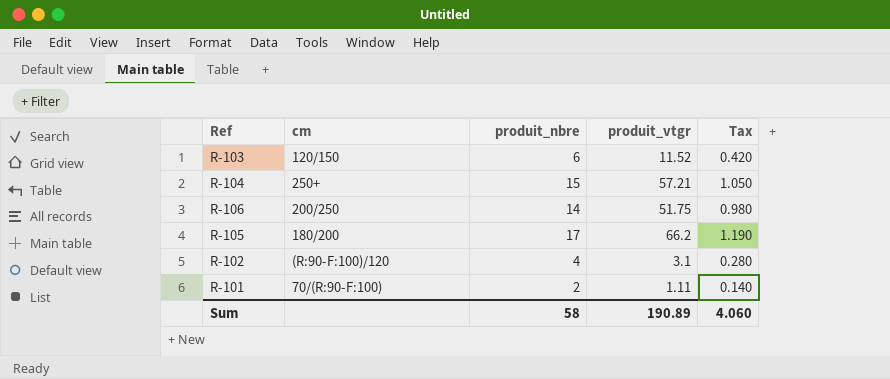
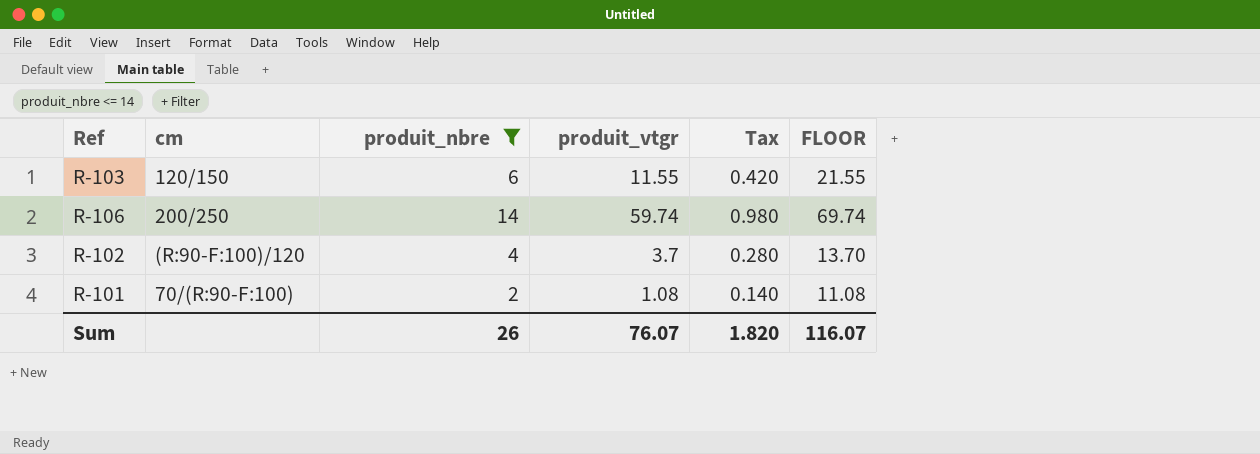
filter: none -> produit_nbre <= 14
column FLOOR | formula: none -> [produit_vtgr] + 10
R-103 | produit_vtgr: 11.52 -> 11.55
R-106 | produit_vtgr: 51.75 -> 59.74
R-102 | produit_vtgr: 3.1 -> 3.7
R-101 | produit_vtgr: 1.11 -> 1.08
Sum | produit_nbre: 58 -> 26
Sum | produit_vtgr: 190.89 -> 76.07
Sum | Tax: 4.060 -> 1.820

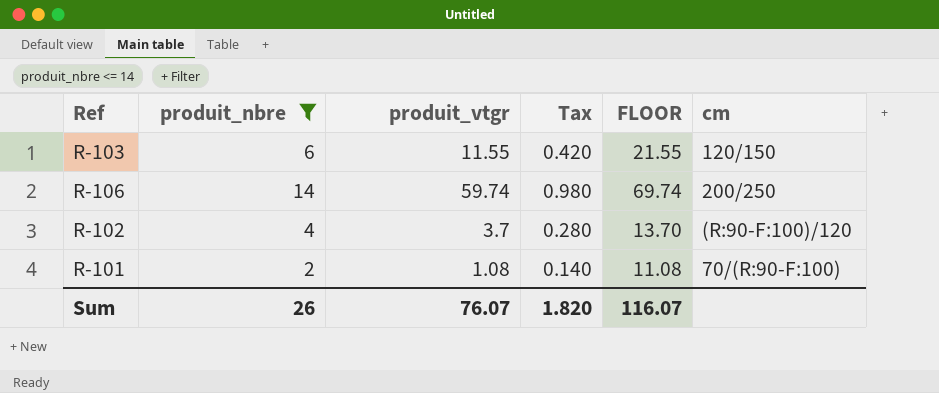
column cm | position: 2 -> 6

